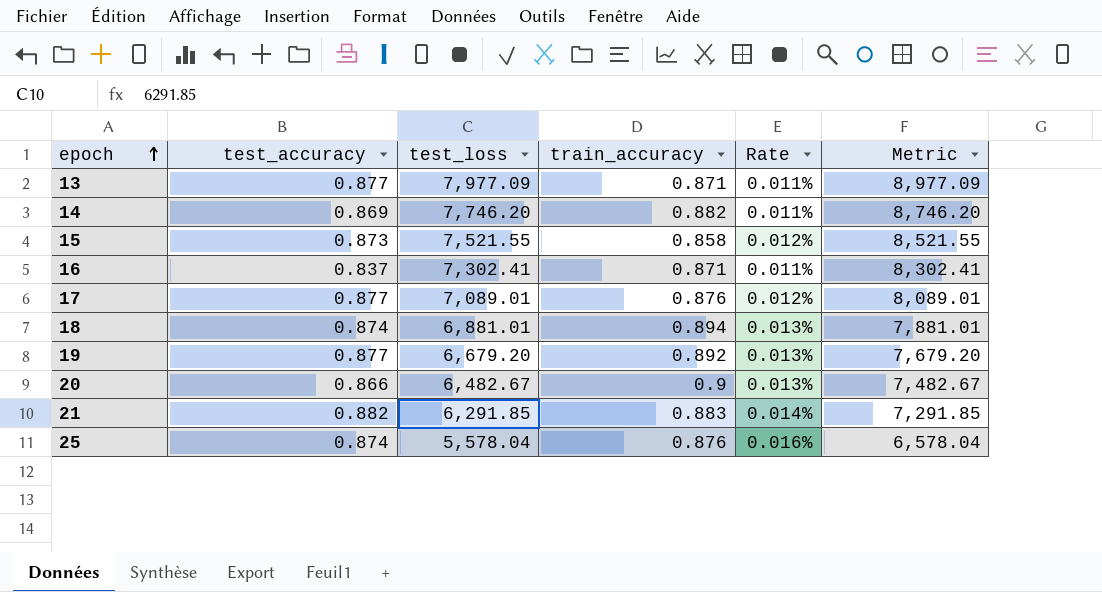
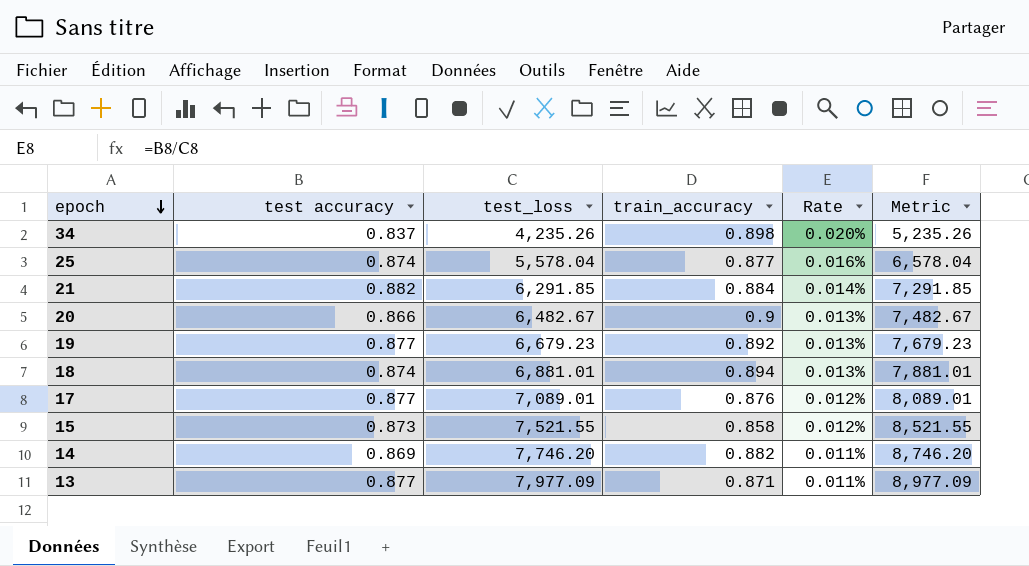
row order: epoch ascending -> epoch descending
column name: test_accuracy -> test accuracy
row 16: 0.837 | 7,302.41 | 0.871 | 0.011% | 8,302.41 -> none
row 34: none -> 0.837 | 4,235.26 | 0.898 | 0.020% | 5,235.26
25 | train_accuracy: 0.876 -> 0.877
21 | train_accuracy: 0.883 -> 0.884
19 | test_loss: 6,679.20 -> 6,679.23
19 | Metric: 7,679.20 -> 7,679.23

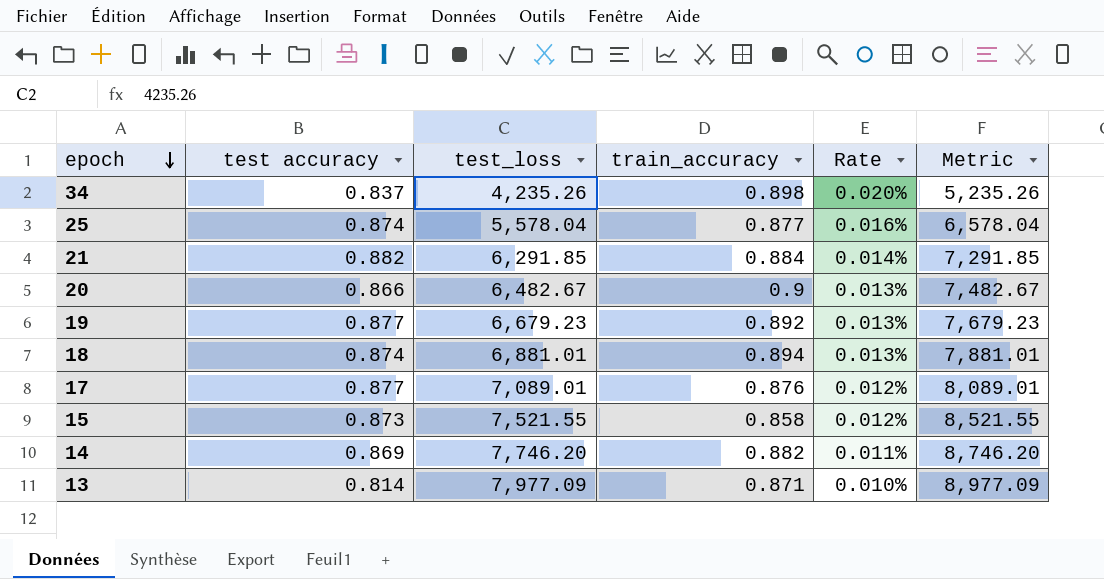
13 | test accuracy: 0.877 -> 0.814
13 | Rate: 0.011% -> 0.010%

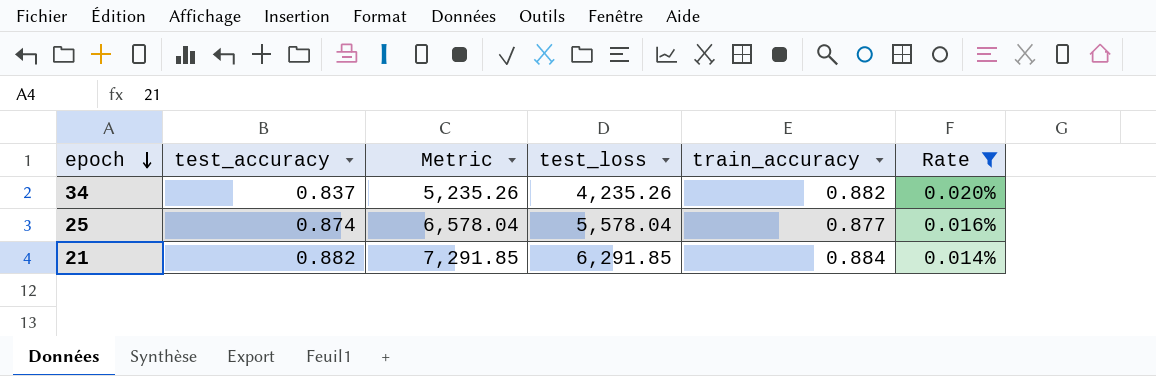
filter: none -> Rate >= 0.014%
column name: test accuracy -> test_accuracy
column Metric | position: 6 -> 3
34 | train_accuracy: 0.898 -> 0.882

